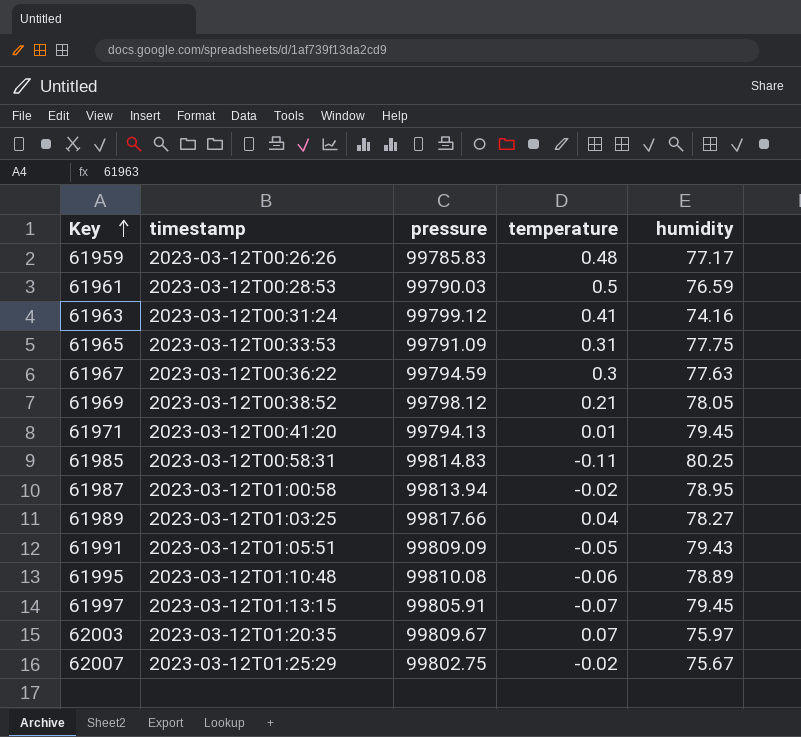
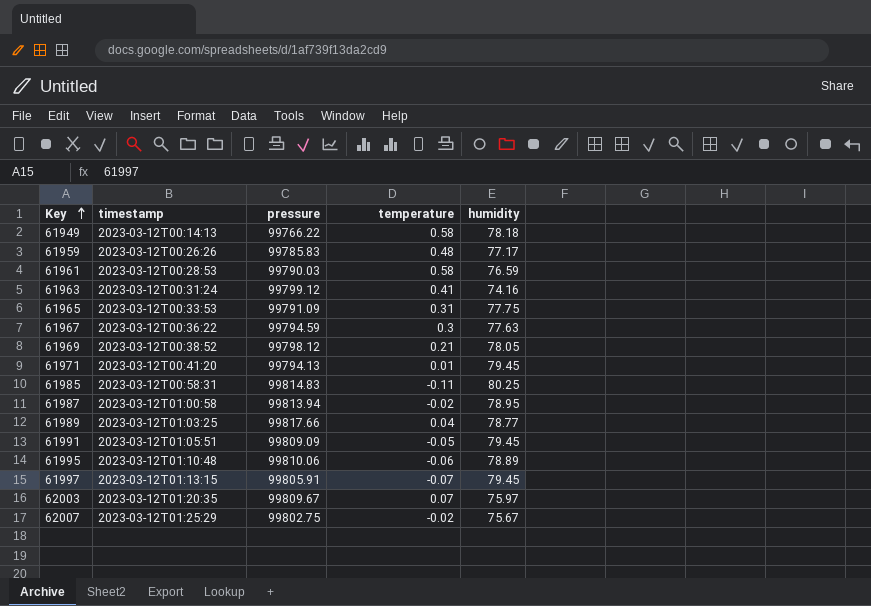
row 61949: none -> 2023-03-12T00:14:13 | 99766.22 | 0.58 | 78.18
61961 | temperature: 0.5 -> 0.58
61989 | humidity: 78.27 -> 78.77
61991 | humidity: 79.43 -> 79.45
61995 | pressure: 99810.08 -> 99810.06

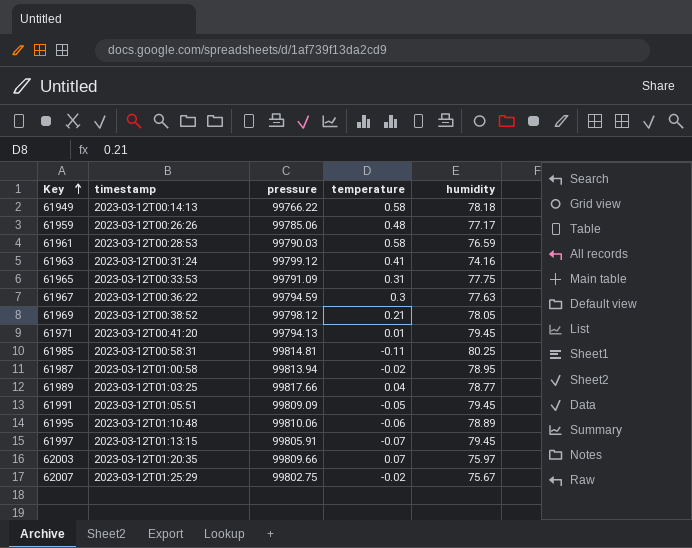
61959 | pressure: 99785.83 -> 99785.06
61985 | pressure: 99814.83 -> 99814.81
62003 | pressure: 99809.67 -> 99809.66

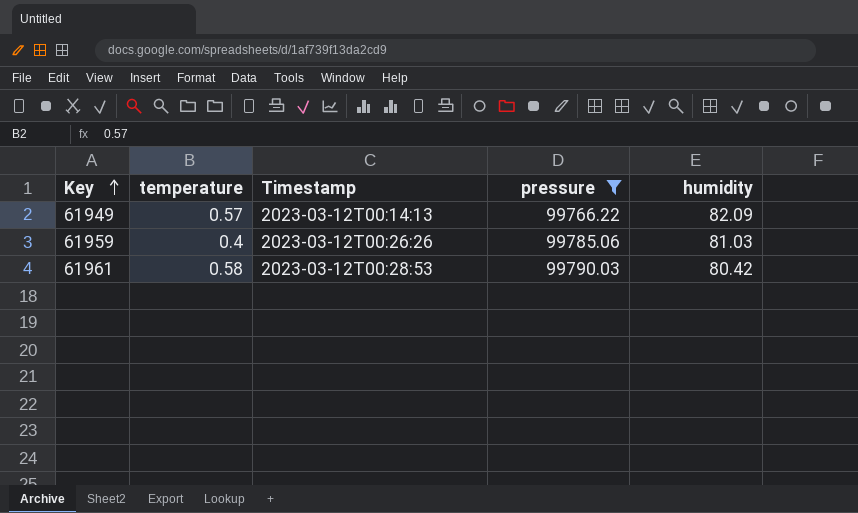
filter: none -> pressure <= 99790.03
column temperature | position: 4 -> 2
column name: timestamp -> Timestamp
61949 | temperature: 0.58 -> 0.57
61949 | humidity: 78.18 -> 82.09
61959 | temperature: 0.48 -> 0.4
61959 | humidity: 77.17 -> 81.03
61961 | humidity: 76.59 -> 80.42

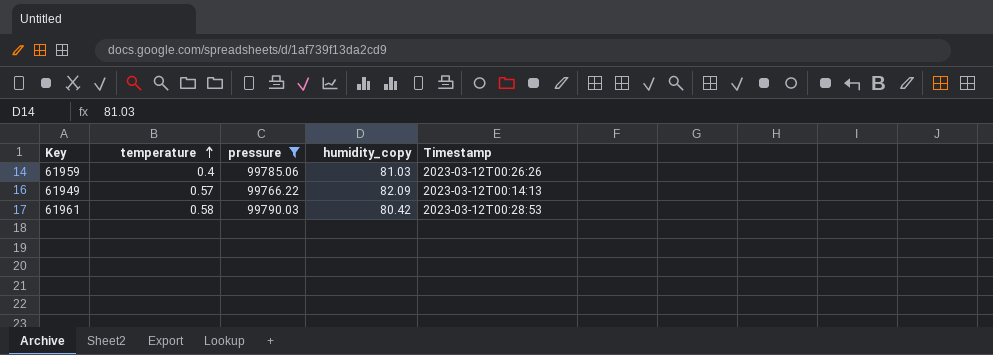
row order: Key ascending -> temperature ascending
column name: humidity -> humidity_copy
column Timestamp | position: 3 -> 5

